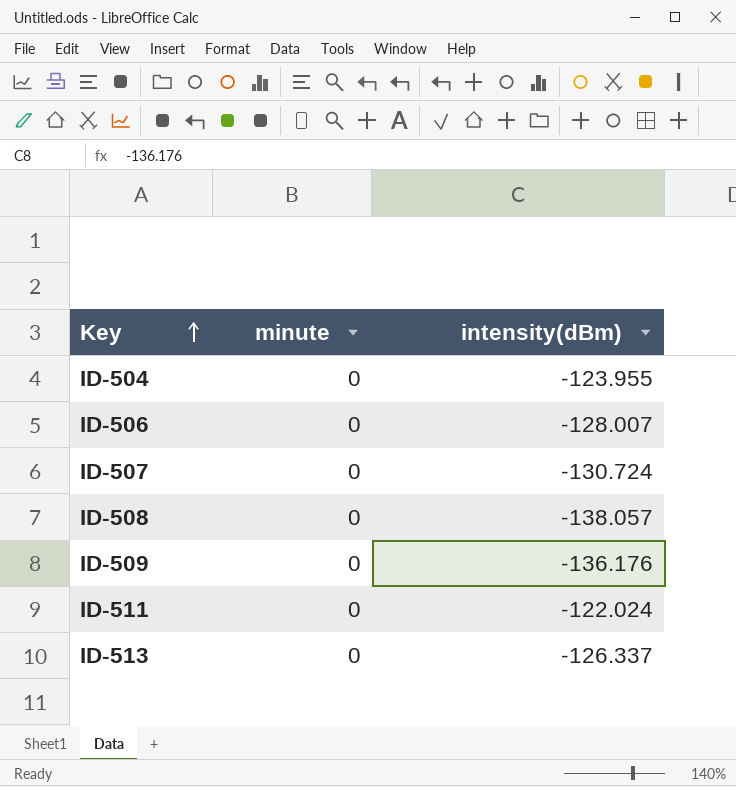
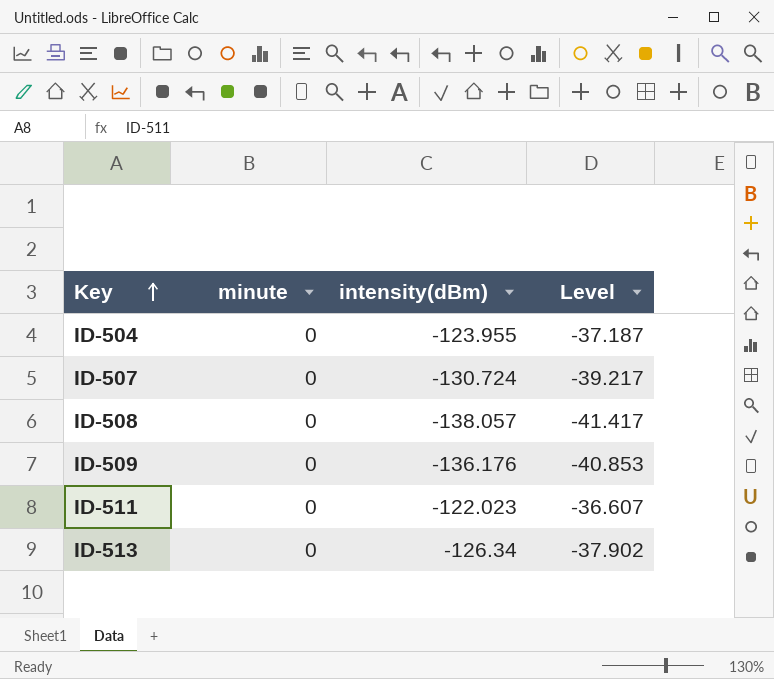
column Level | formula: none -> [intensity(dBm)] * 0.3
row ID-506: 0 | -128.007 -> none
ID-511 | intensity(dBm): -122.024 -> -122.023
ID-513 | intensity(dBm): -126.337 -> -126.34

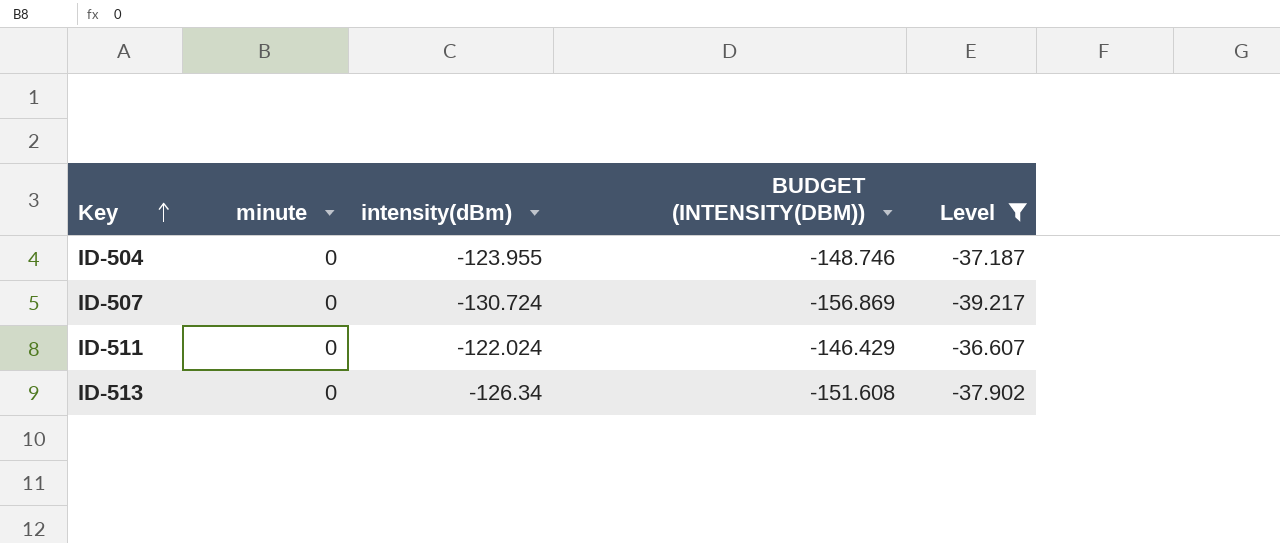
filter: none -> Level >= -39.217
column BUDGET (INTENSITY(DBM)) | formula: none -> [intensity(dBm)] * 1.2
ID-511 | intensity(dBm): -122.023 -> -122.024

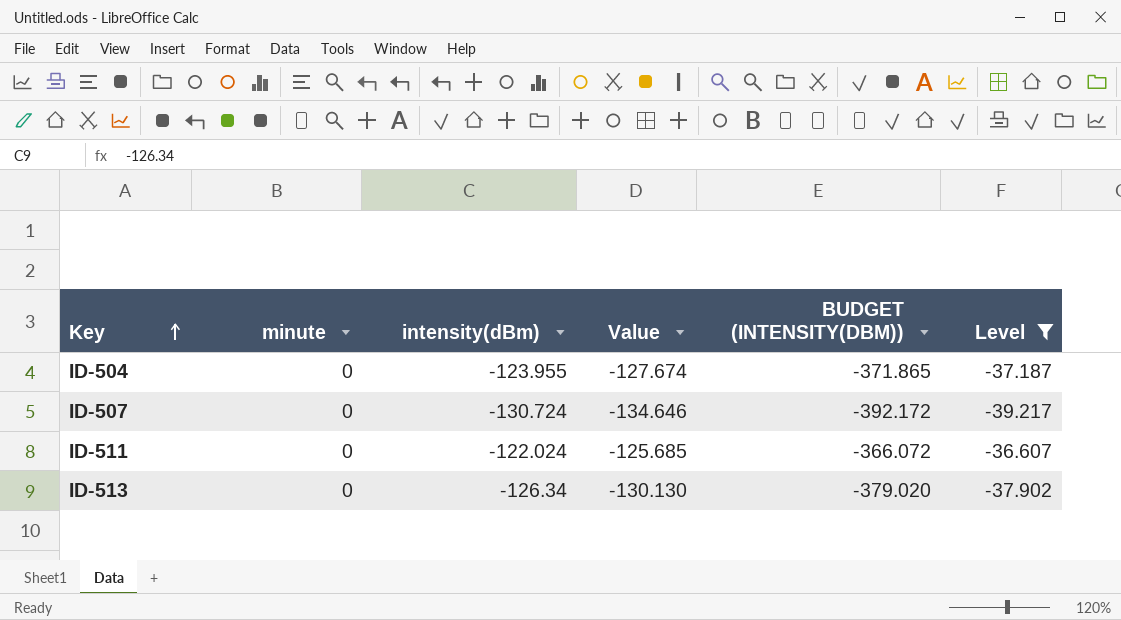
column Value | formula: none -> [intensity(dBm)] * 1.03
column BUDGET (INTENSITY(DBM)) | formula: [intensity(dBm)] * 1.2 -> [intensity(dBm)] * 3

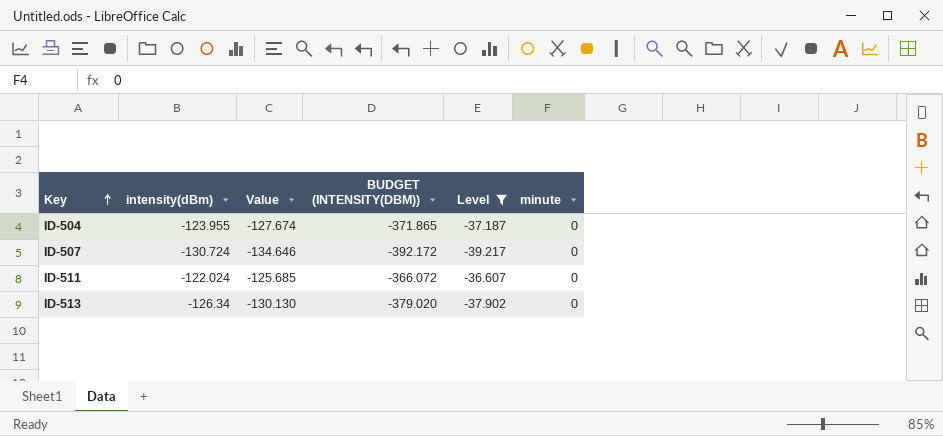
column minute | position: 2 -> 6

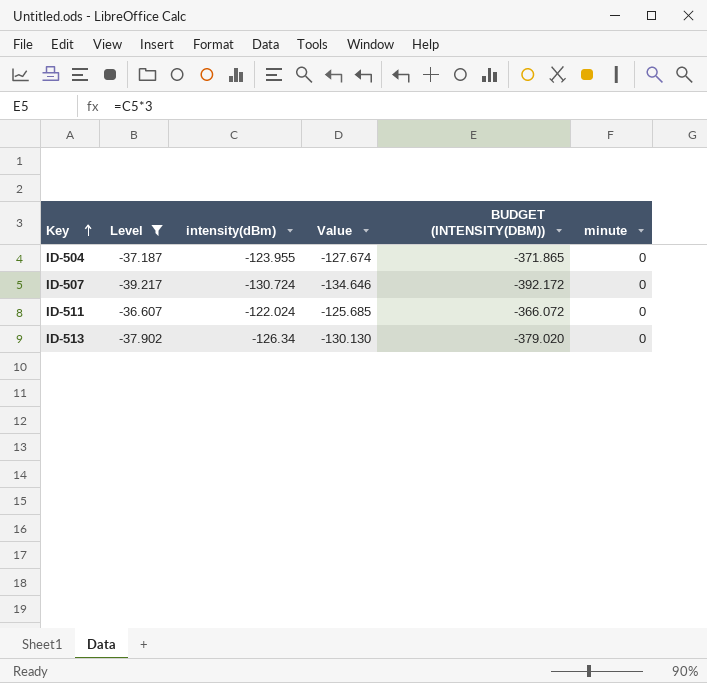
column Level | position: 5 -> 2

